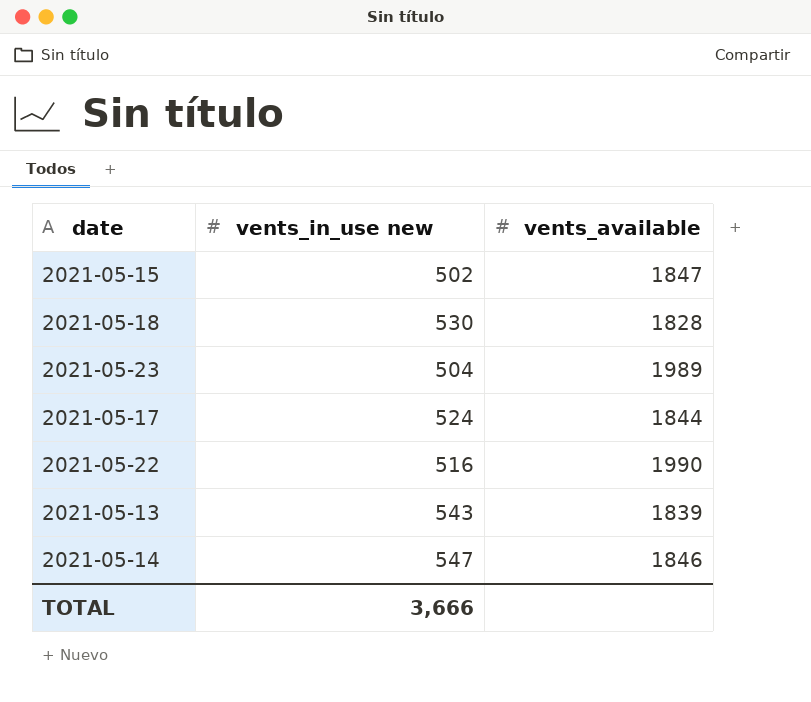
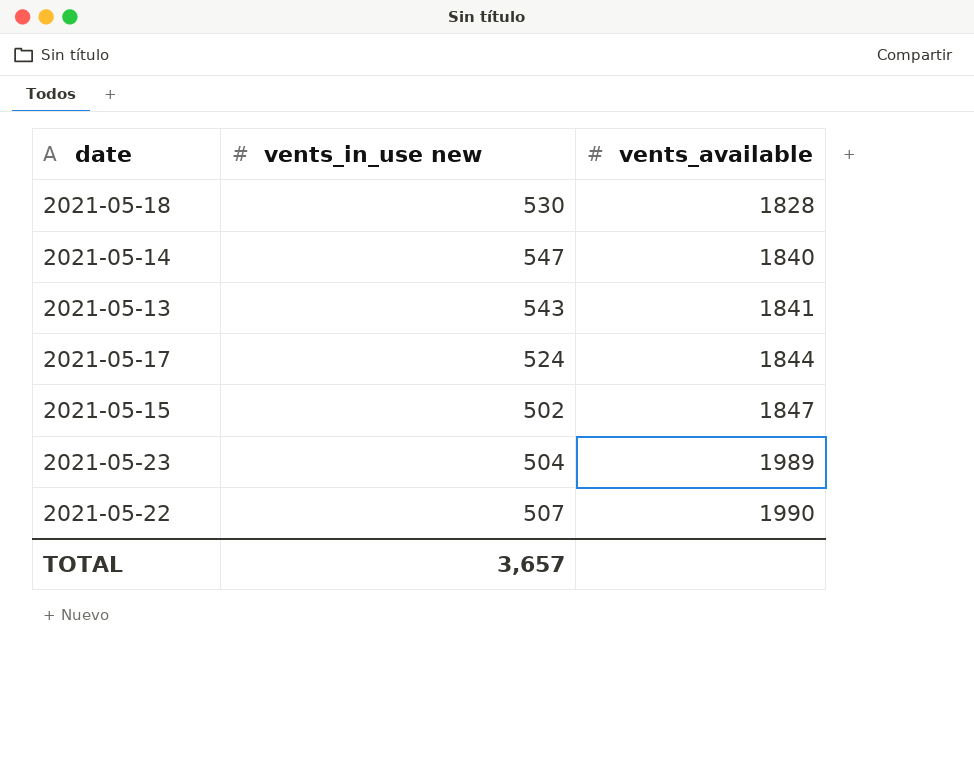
row order: none -> vents_available ascending
2021-05-14 | vents_available: 1846 -> 1840
2021-05-13 | vents_available: 1839 -> 1841
2021-05-22 | vents_in_use new: 516 -> 507
TOTAL | vents_in_use new: 3,666 -> 3,657

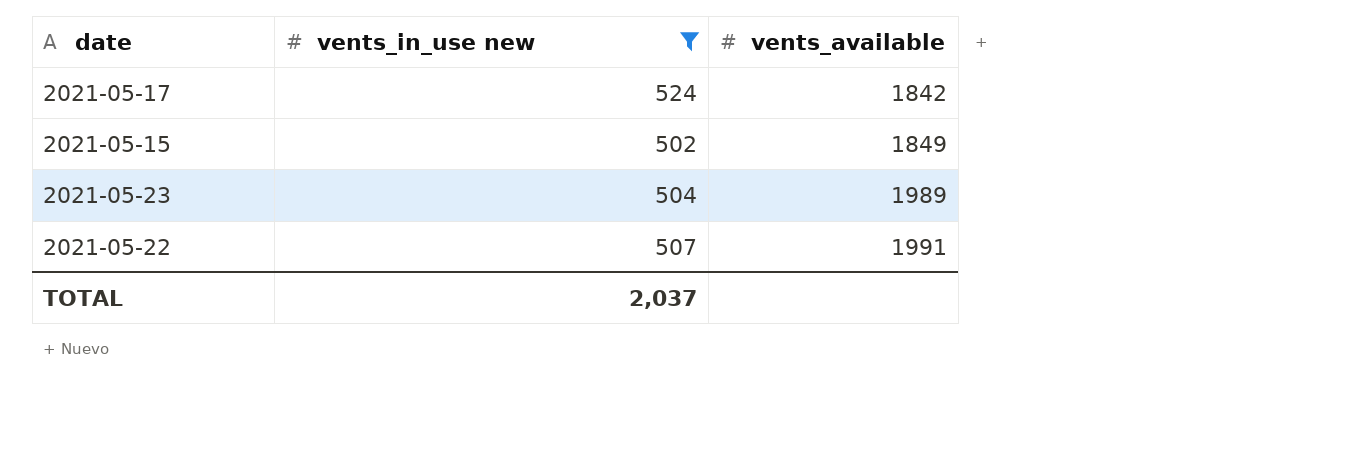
filter: none -> vents_in_use new <= 524
2021-05-17 | vents_available: 1844 -> 1842
2021-05-15 | vents_available: 1847 -> 1849
2021-05-22 | vents_available: 1990 -> 1991
TOTAL | vents_in_use new: 3,657 -> 2,037

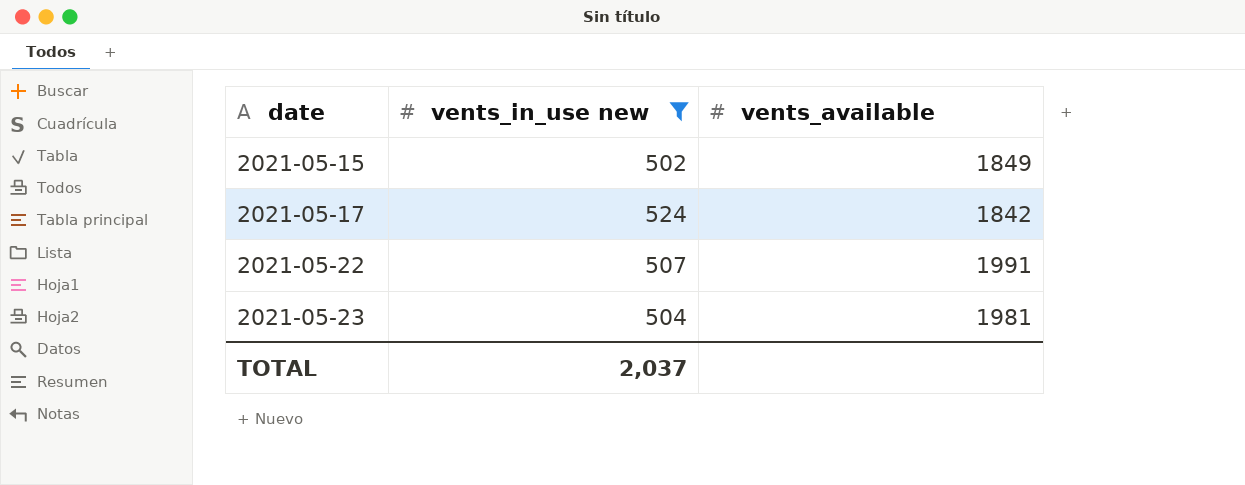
row order: vents_available ascending -> date ascending
2021-05-23 | vents_available: 1989 -> 1981

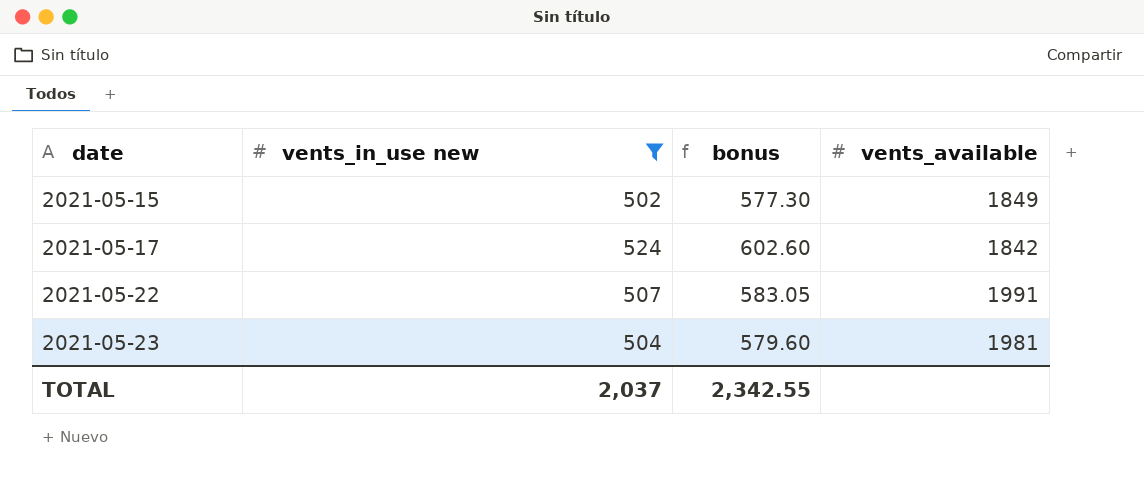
column bonus | formula: none -> [vents_in_use new] * 1.15

